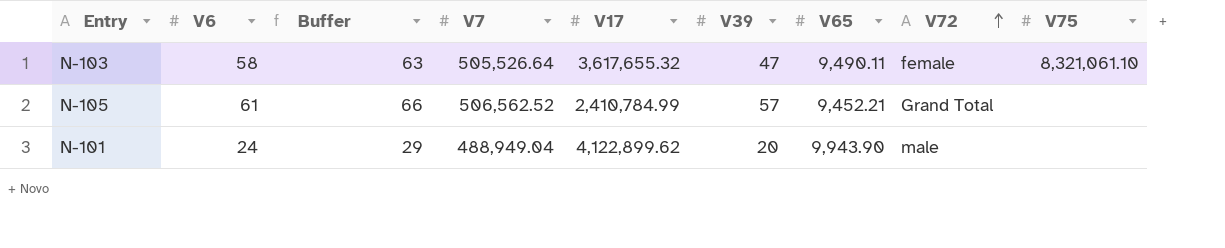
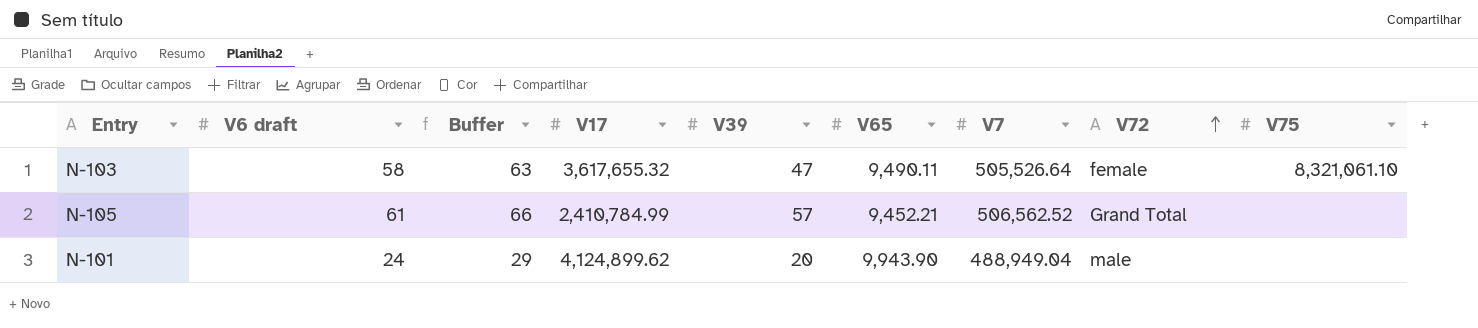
column name: V6 -> V6 draft
column V7 | position: 4 -> 7
N-101 | V17: 4,122,899.62 -> 4,124,899.62

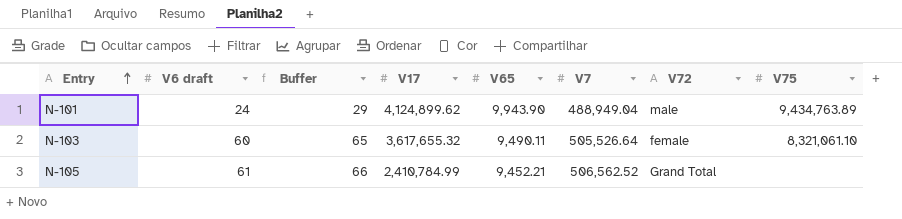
row order: V72 ascending -> Entry ascending
column V39 | position: 5 -> none
N-101 | V75: none -> 9,434,763.89
N-103 | V6 draft: 58 -> 60
N-103 | Buffer: 63 -> 65

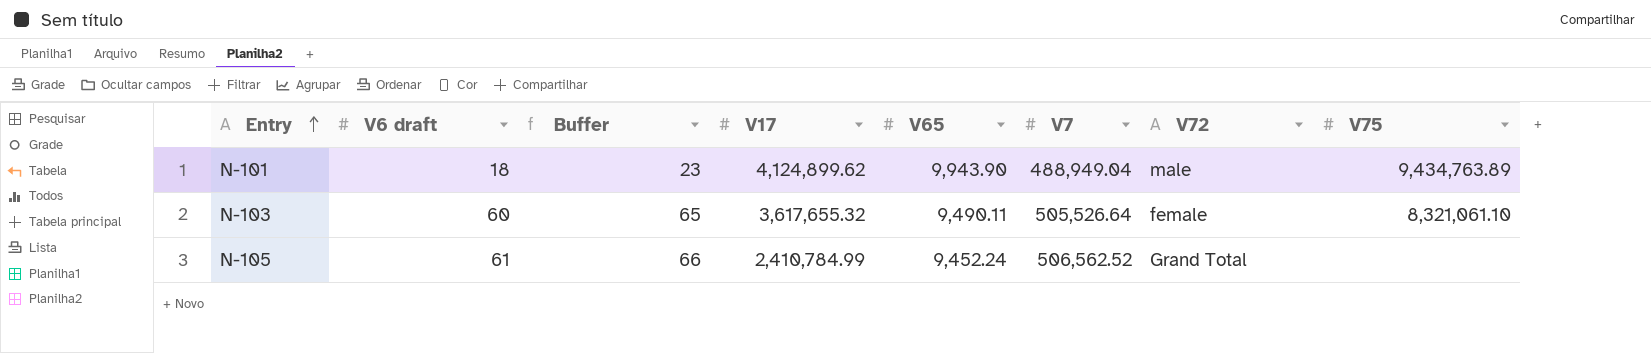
N-101 | V6 draft: 24 -> 18
N-101 | Buffer: 29 -> 23
N-105 | V65: 9,452.21 -> 9,452.24

